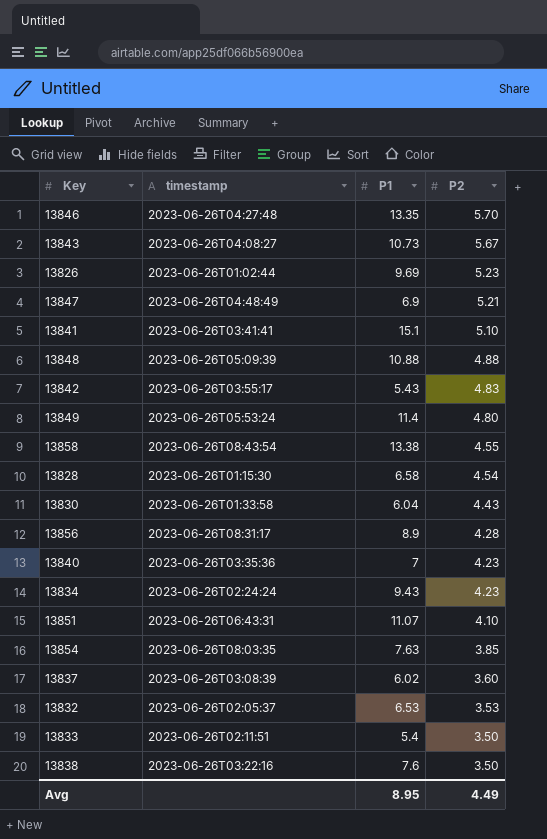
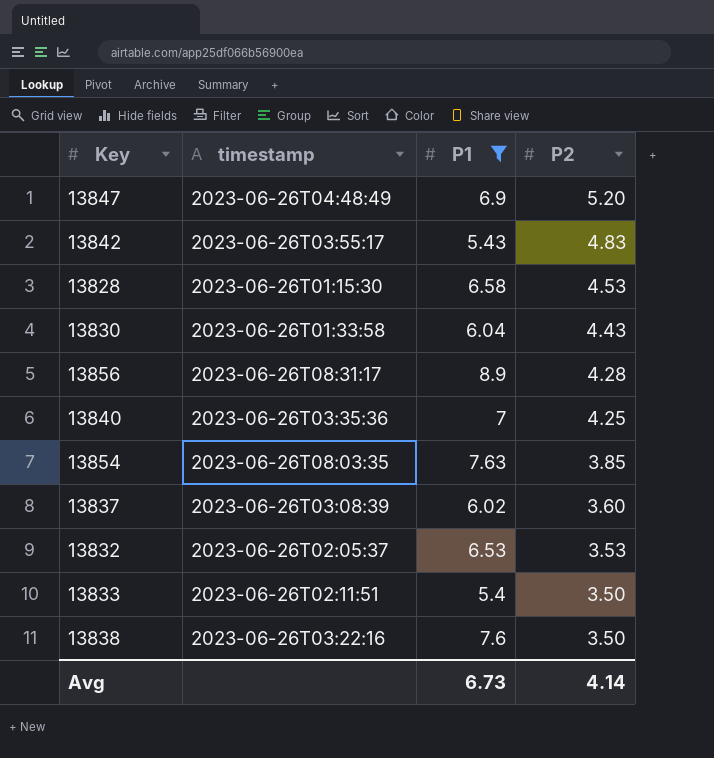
filter: none -> P1 <= 8.9
13847 | P2: 5.21 -> 5.20
13828 | P2: 4.54 -> 4.53
13840 | P2: 4.23 -> 4.25
Avg | P1: 8.95 -> 6.73
Avg | P2: 4.49 -> 4.14

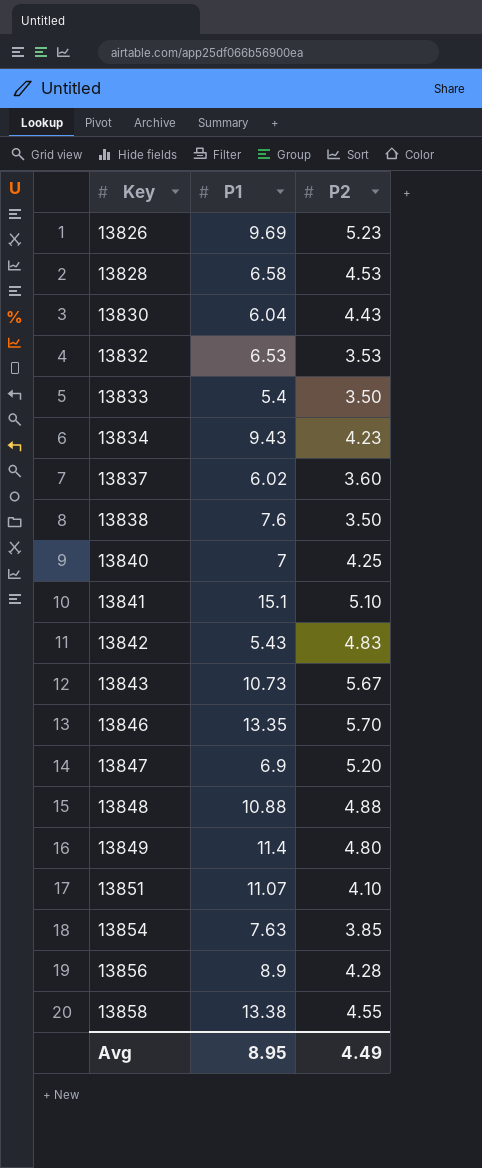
filter: P1 <= 8.9 -> none
row order: P2 descending -> Key ascending
column timestamp | position: 2 -> none
Avg | P1: 6.73 -> 8.95
Avg | P2: 4.14 -> 4.49

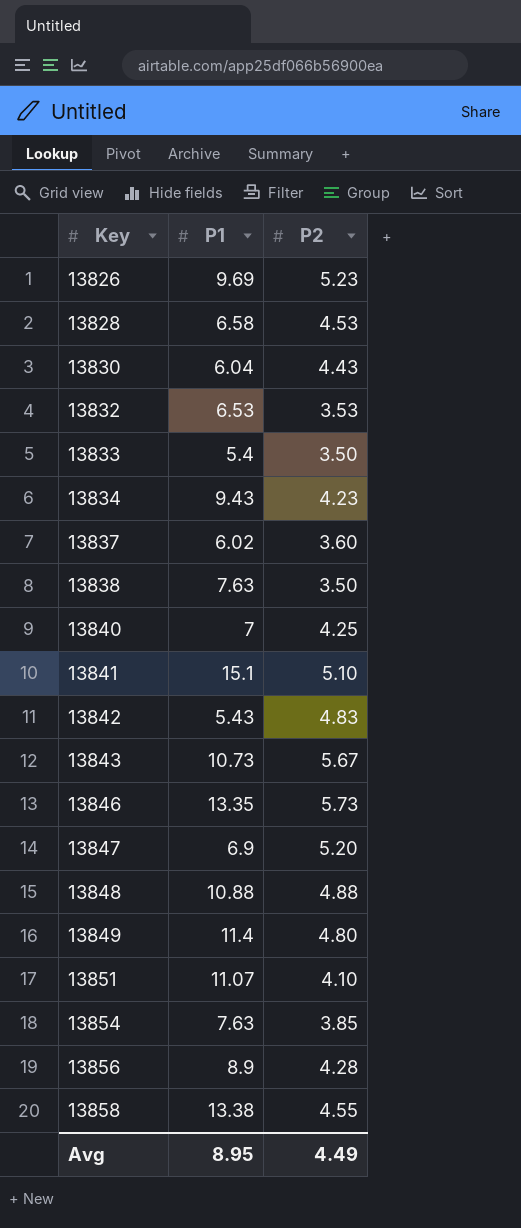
13838 | P1: 7.6 -> 7.63
13846 | P2: 5.70 -> 5.73

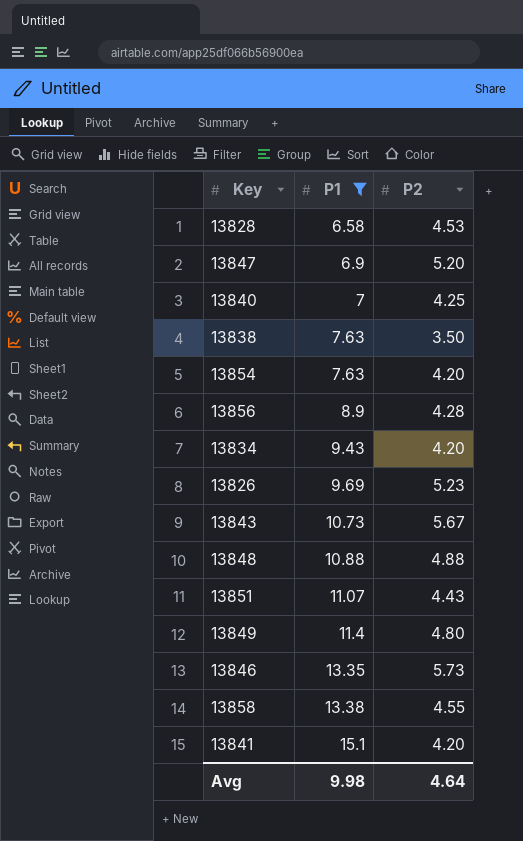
filter: none -> P1 >= 6.58
row order: Key ascending -> P1 ascending
13854 | P2: 3.85 -> 4.20
13834 | P2: 4.23 -> 4.20
13851 | P2: 4.10 -> 4.43
13841 | P2: 5.10 -> 4.20
Avg | P1: 8.95 -> 9.98
Avg | P2: 4.49 -> 4.64

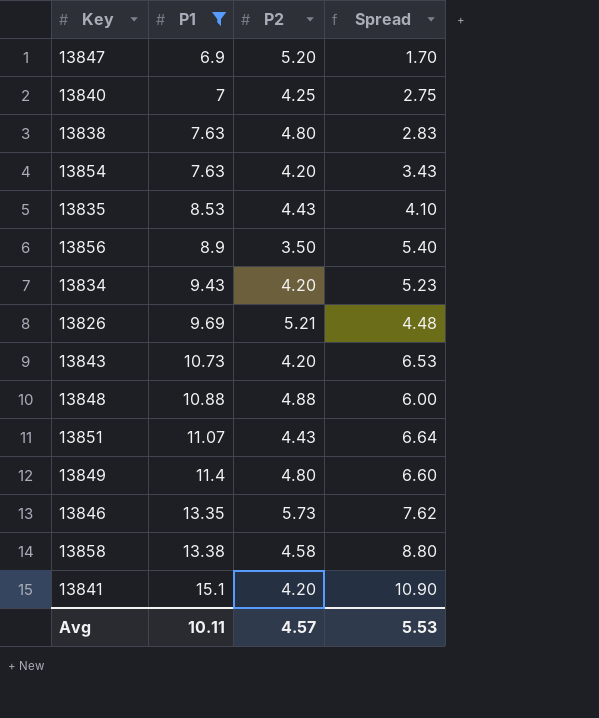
column Spread | formula: none -> [P1] - [P2]
row 13828: 6.58 | 4.53 -> none
13838 | P2: 3.50 -> 4.80
row 13835: none -> 8.53 | 4.43 | 4.10
13856 | P2: 4.28 -> 3.50
13826 | P2: 5.23 -> 5.21
13843 | P2: 5.67 -> 4.20
13858 | P2: 4.55 -> 4.58
Avg | P1: 9.98 -> 10.11
Avg | P2: 4.64 -> 4.57

